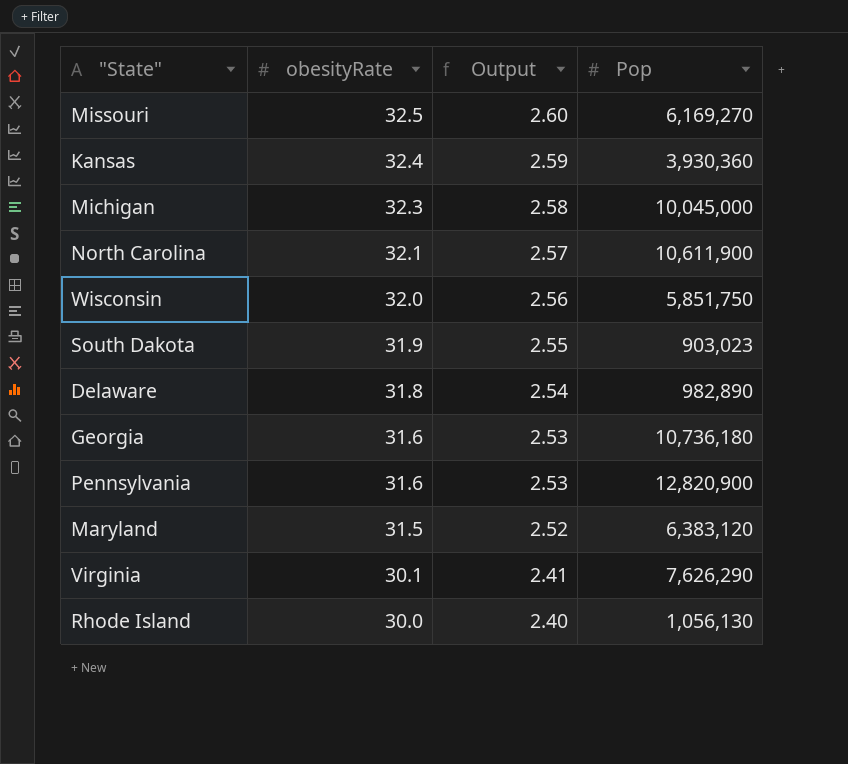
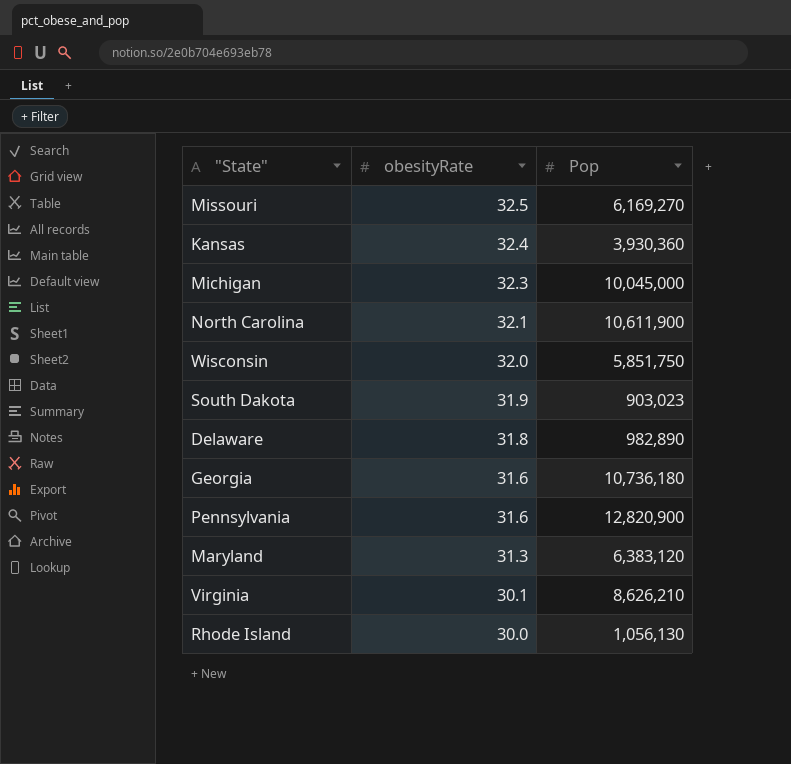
column Output | formula: [obesityRate] * 0.08 -> none
Maryland | obesityRate: 31.5 -> 31.3
Virginia | Pop: 7,626,290 -> 8,626,210

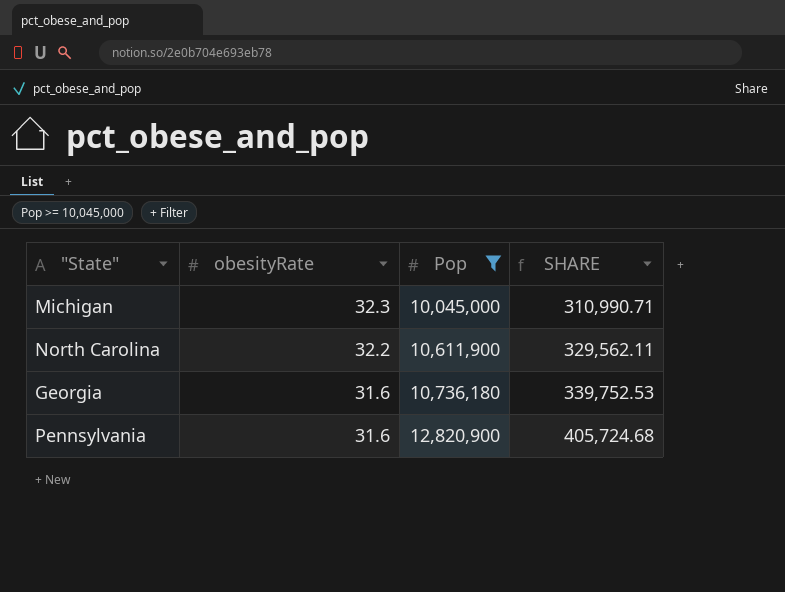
filter: none -> Pop >= 10,045,000
column SHARE | formula: none -> [Pop] / [obesityRate]
North Carolina | obesityRate: 32.1 -> 32.2

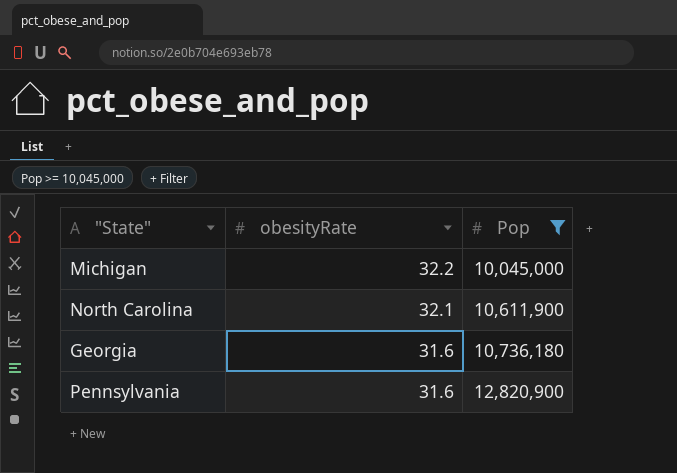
column SHARE | formula: [Pop] / [obesityRate] -> none
Michigan | obesityRate: 32.3 -> 32.2
North Carolina | obesityRate: 32.2 -> 32.1

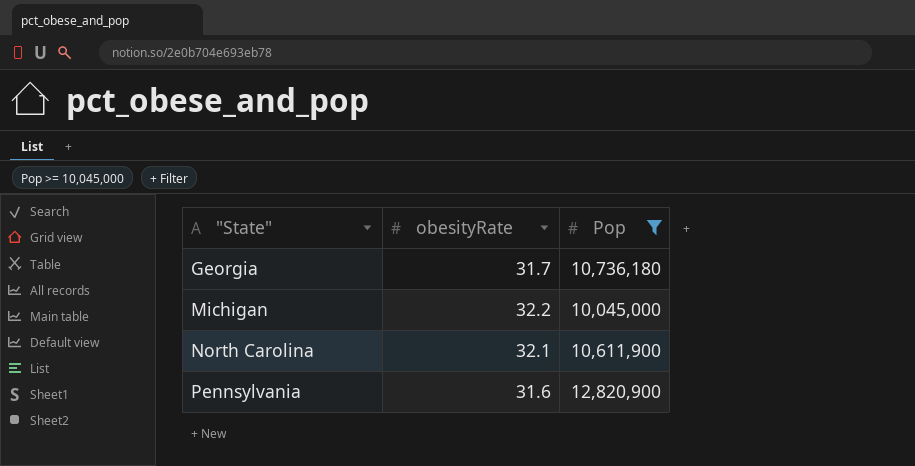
row order: obesityRate descending -> "State" ascending
Georgia | obesityRate: 31.6 -> 31.7

